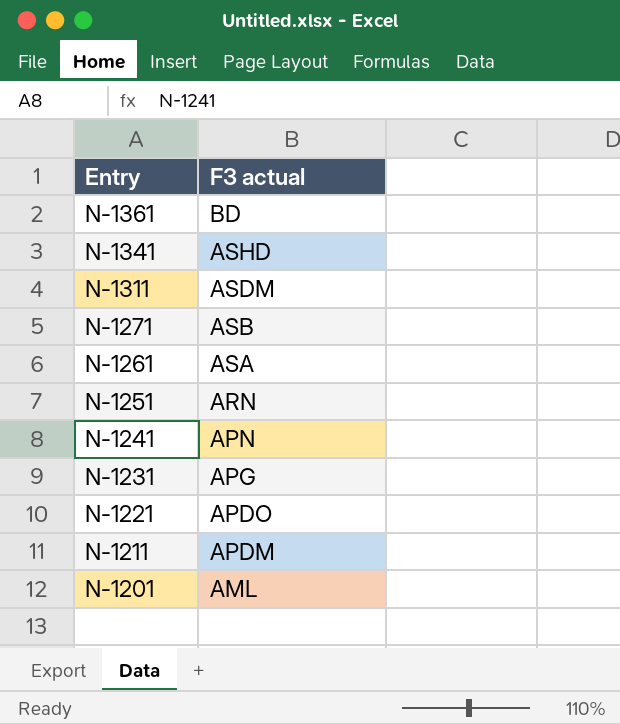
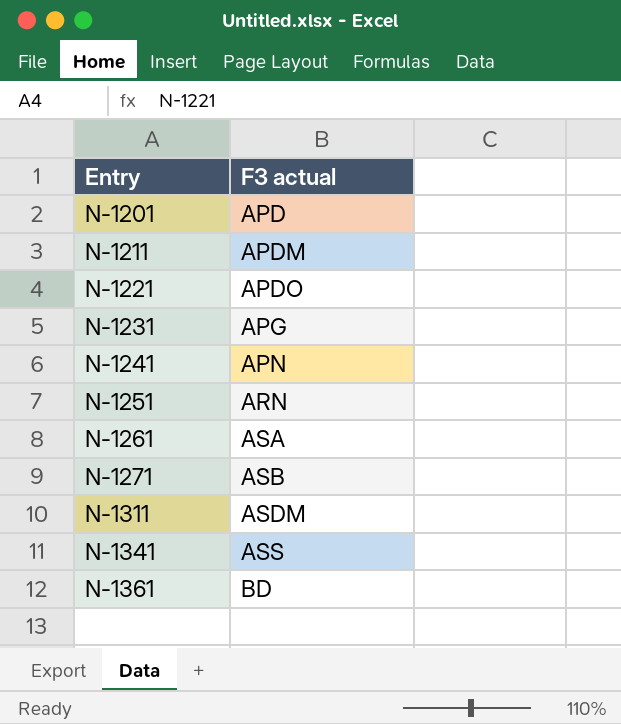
row order: Entry descending -> Entry ascending
N-1201 | F3 actual: AML -> APD
N-1341 | F3 actual: ASHD -> ASS

